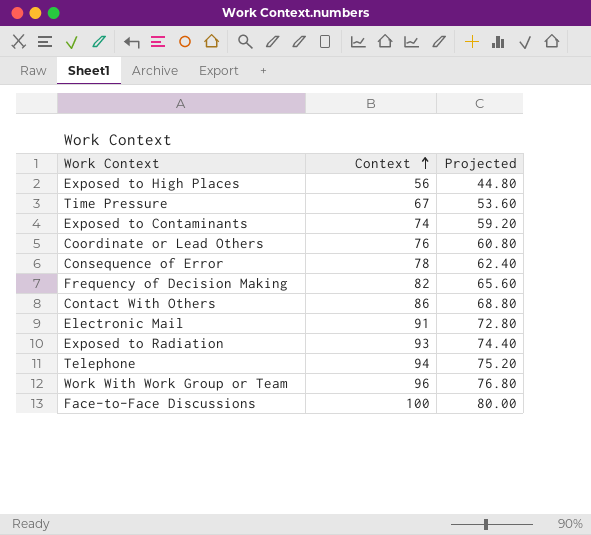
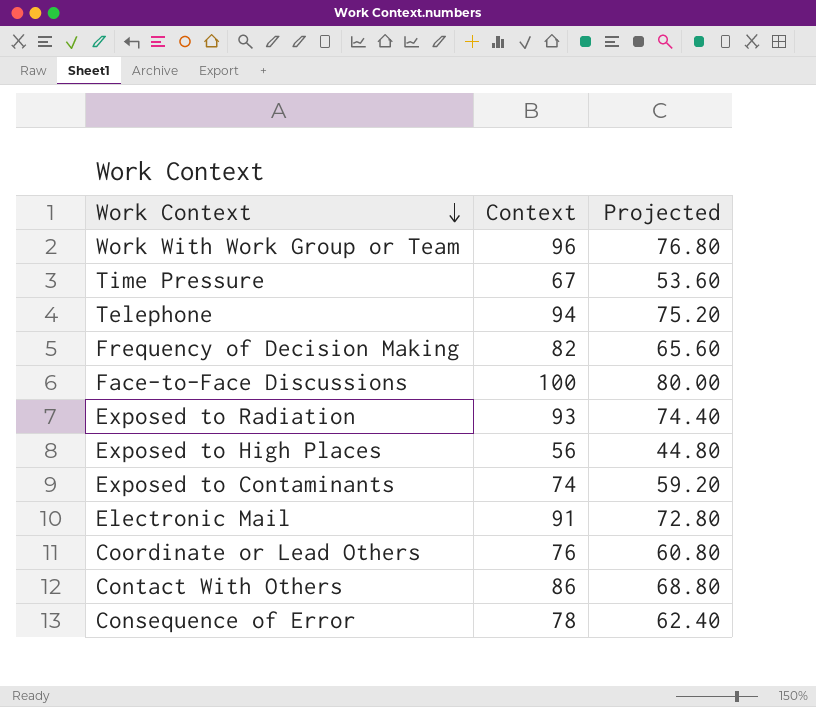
row order: Context ascending -> Work Context descending

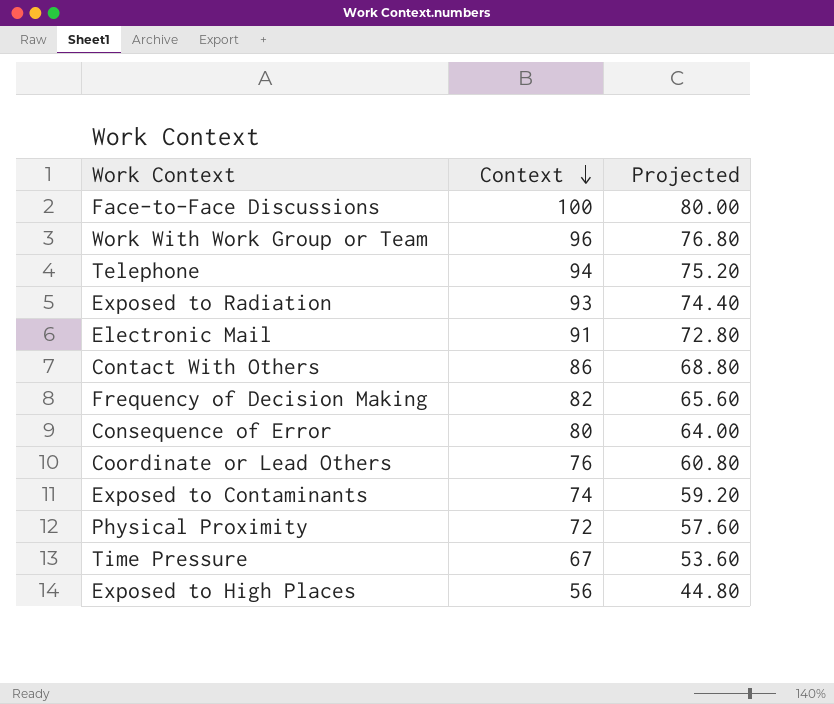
row order: Work Context descending -> Context descending
Consequence of Error | Context: 78 -> 80
Consequence of Error | Projected: 62.40 -> 64.00
row Physical Proximity: none -> 72 | 57.60

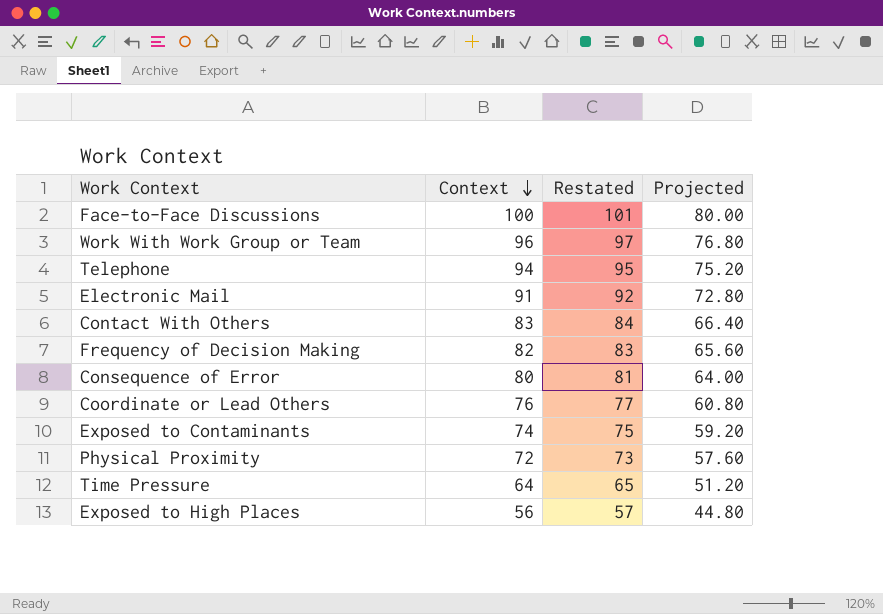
column Restated | formula: none -> [Context] + 1
row Exposed to Radiation: 93 | 74.40 -> none
Contact With Others | Context: 86 -> 83
Contact With Others | Projected: 68.80 -> 66.40
Time Pressure | Context: 67 -> 64
Time Pressure | Projected: 53.60 -> 51.20

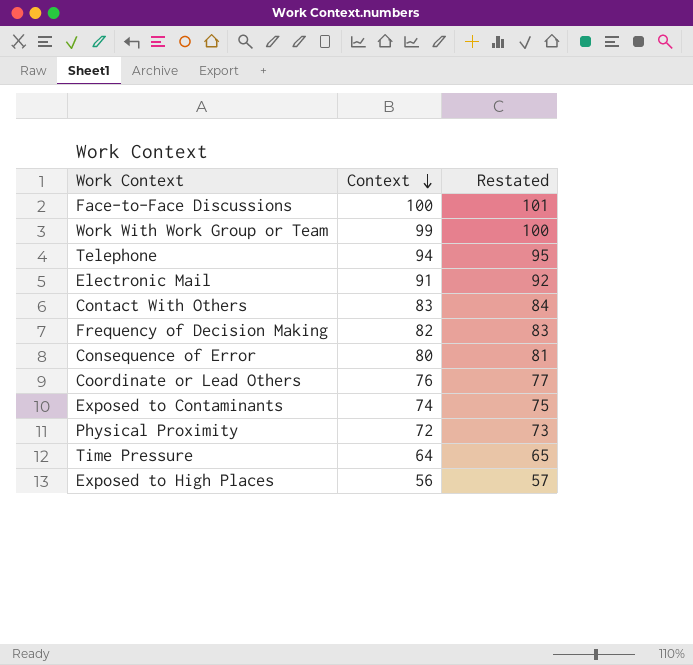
column Projected | formula: [Context] * 0.8 -> none
Work With Work Group or Team | Context: 96 -> 99
Work With Work Group or Team | Restated: 97 -> 100

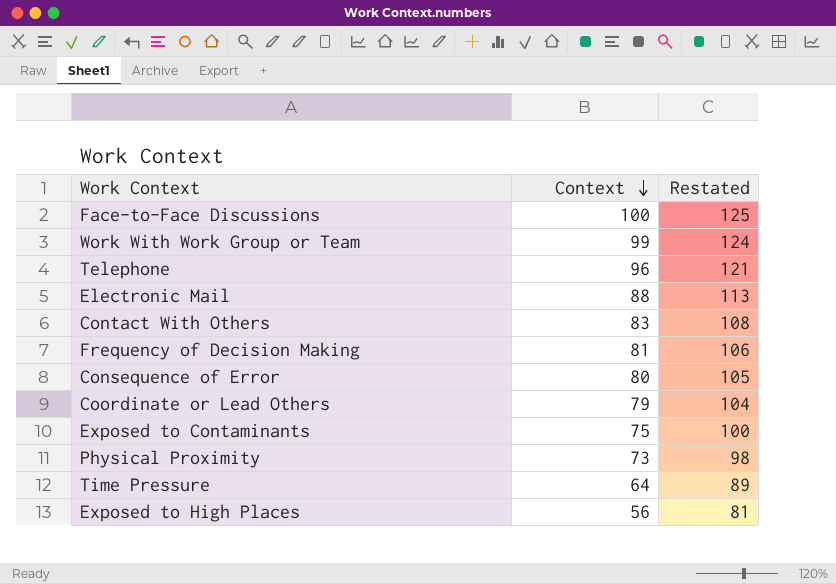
column Restated | formula: [Context] + 1 -> [Context] + 25
Telephone | Context: 94 -> 96
Electronic Mail | Context: 91 -> 88
Frequency of Decision Making | Context: 82 -> 81
Coordinate or Lead Others | Context: 76 -> 79
Exposed to Contaminants | Context: 74 -> 75
Physical Proximity | Context: 72 -> 73

